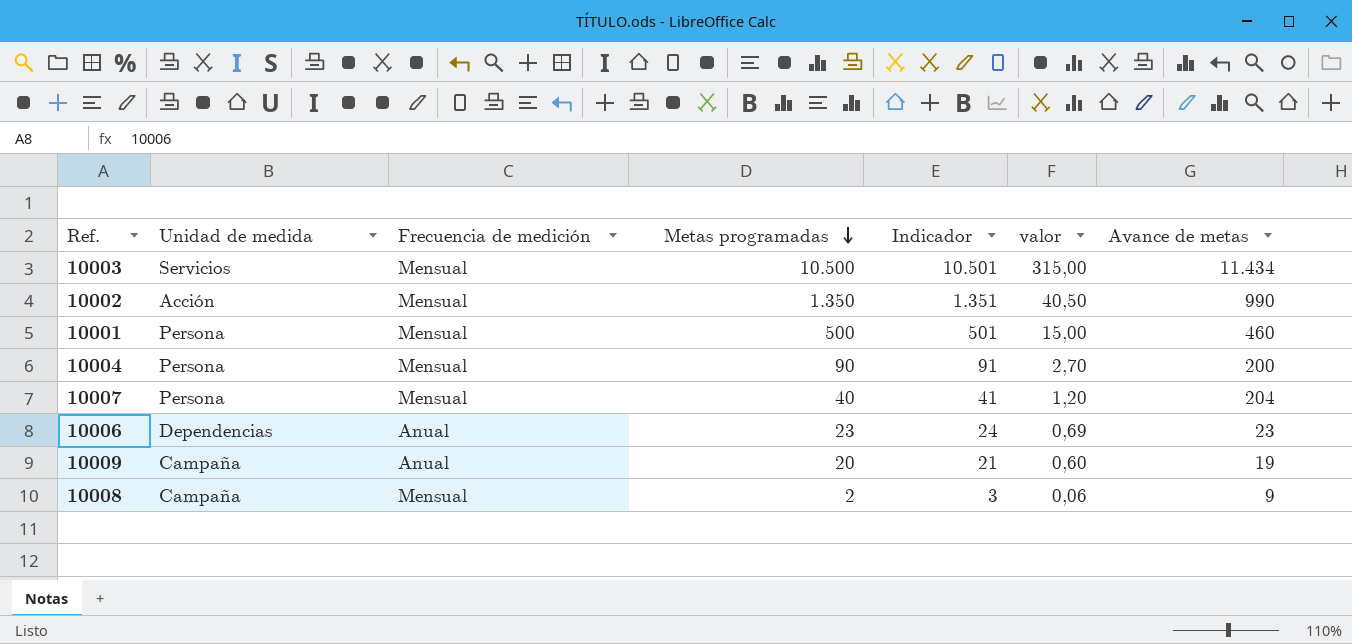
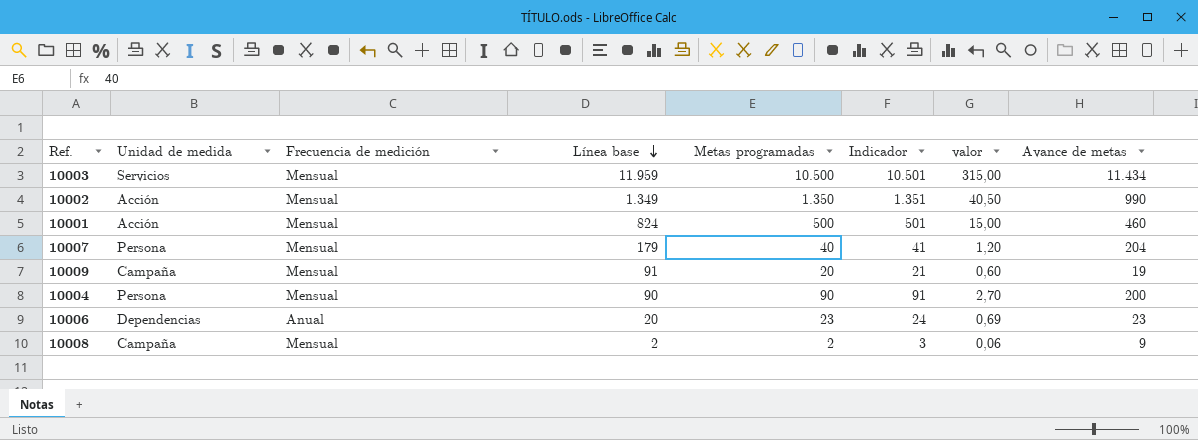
row order: Metas programadas descending -> Línea base descending
column Línea base | position: none -> 4
10001 | Unidad de medida: Persona -> Acción
10009 | Frecuencia de medición: Anual -> Mensual

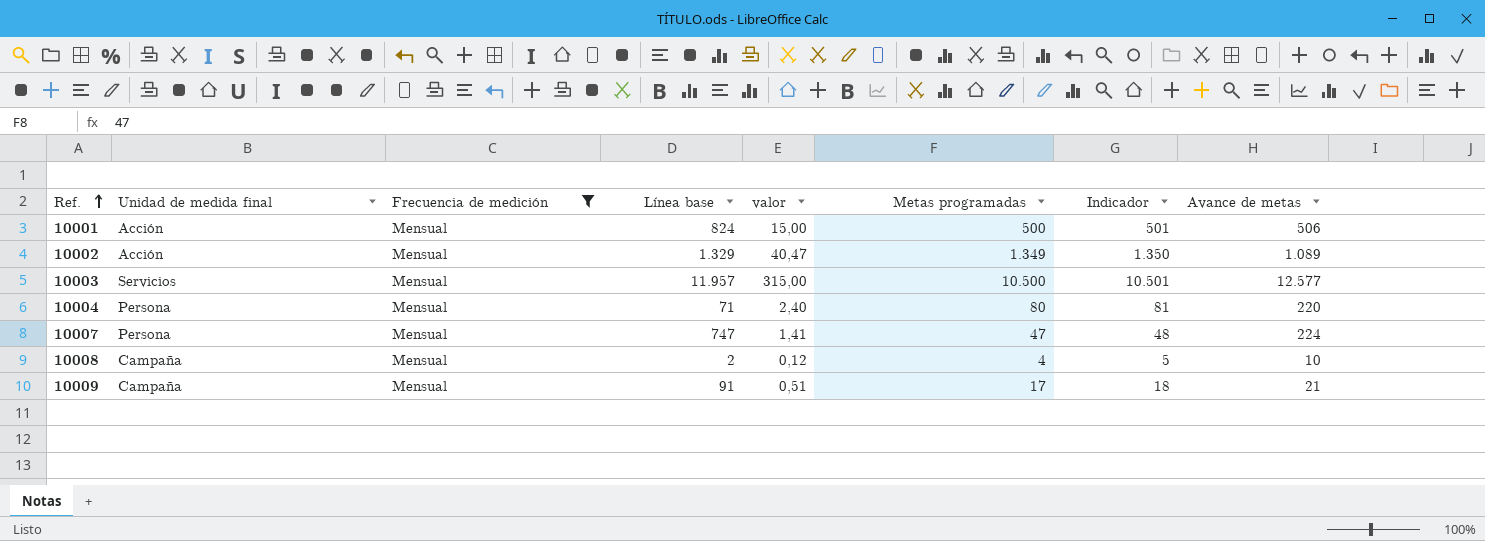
filter: none -> Frecuencia de medición = Mensual
row order: Línea base descending -> Ref. ascending
column name: Unidad de medida -> Unidad de medida final
column valor | position: 7 -> 5
10001 | Avance de metas: 460 -> 506
10002 | Línea base: 1.349 -> 1.329
10002 | valor: 40,50 -> 40,47
10002 | Metas programadas: 1.350 -> 1.349
10002 | Indicador: 1.351 -> 1.350
10002 | Avance de metas: 990 -> 1.089
10003 | Línea base: 11.959 -> 11.957
10003 | Avance de metas: 11.434 -> 12.577
10004 | Línea base: 90 -> 71
10004 | valor: 2,70 -> 2,40
10004 | Metas programadas: 90 -> 80
10004 | Indicador: 91 -> 81
10004 | Avance de metas: 200 -> 220
10007 | Línea base: 179 -> 747
10007 | valor: 1,20 -> 1,41
10007 | Metas programadas: 40 -> 47
10007 | Indicador: 41 -> 48
10007 | Avance de metas: 204 -> 224
10008 | valor: 0,06 -> 0,12
10008 | Metas programadas: 2 -> 4
10008 | Indicador: 3 -> 5
10008 | Avance de metas: 9 -> 10
10009 | valor: 0,60 -> 0,51
10009 | Metas programadas: 20 -> 17
10009 | Indicador: 21 -> 18
10009 | Avance de metas: 19 -> 21

